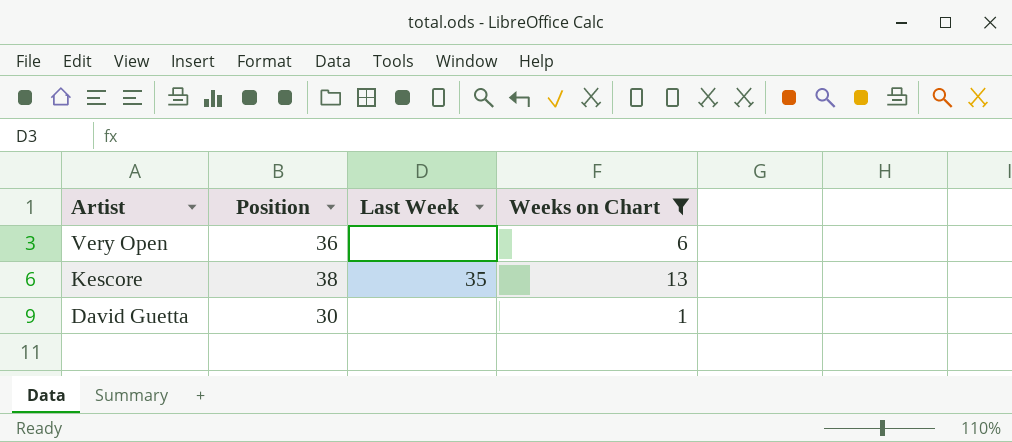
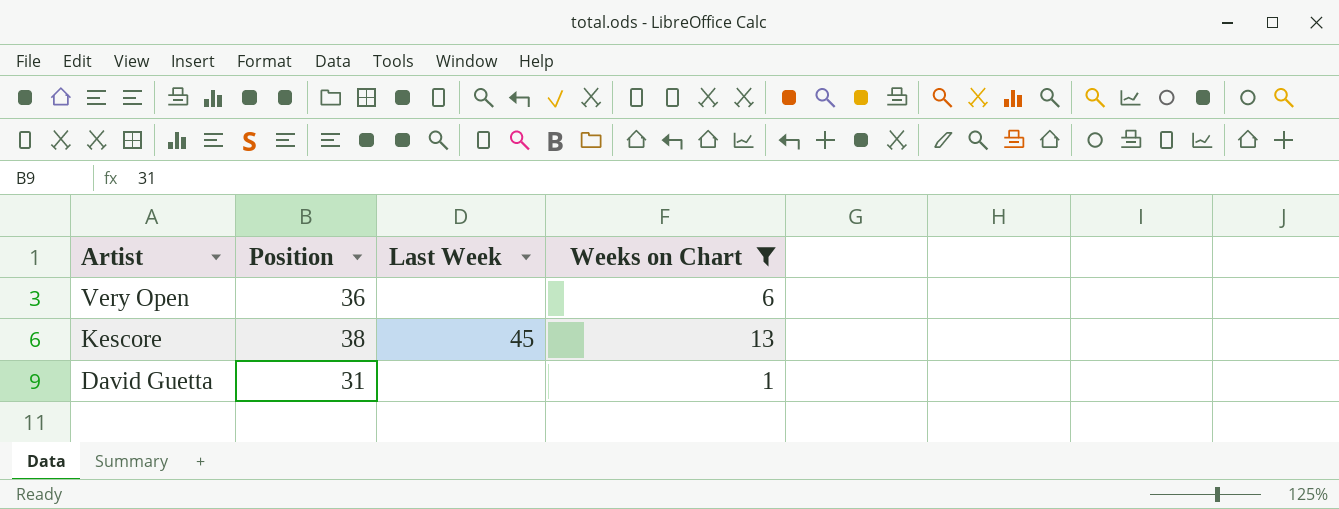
Kescore | Last Week: 35 -> 45
David Guetta | Position: 30 -> 31

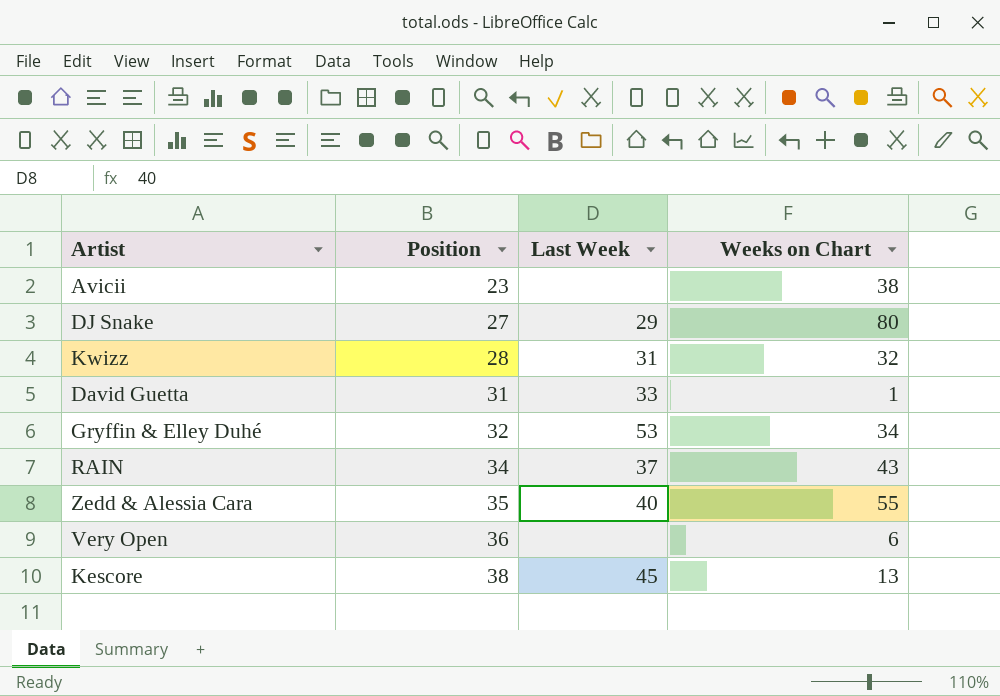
filter: Weeks on Chart <= 13 -> none
row order: Artist descending -> Position ascending
David Guetta | Last Week: none -> 33

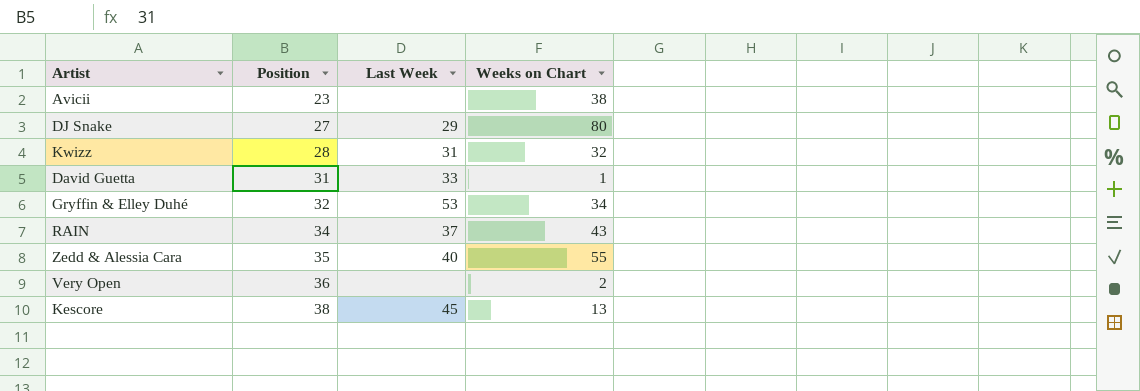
Very Open | Weeks on Chart: 6 -> 2

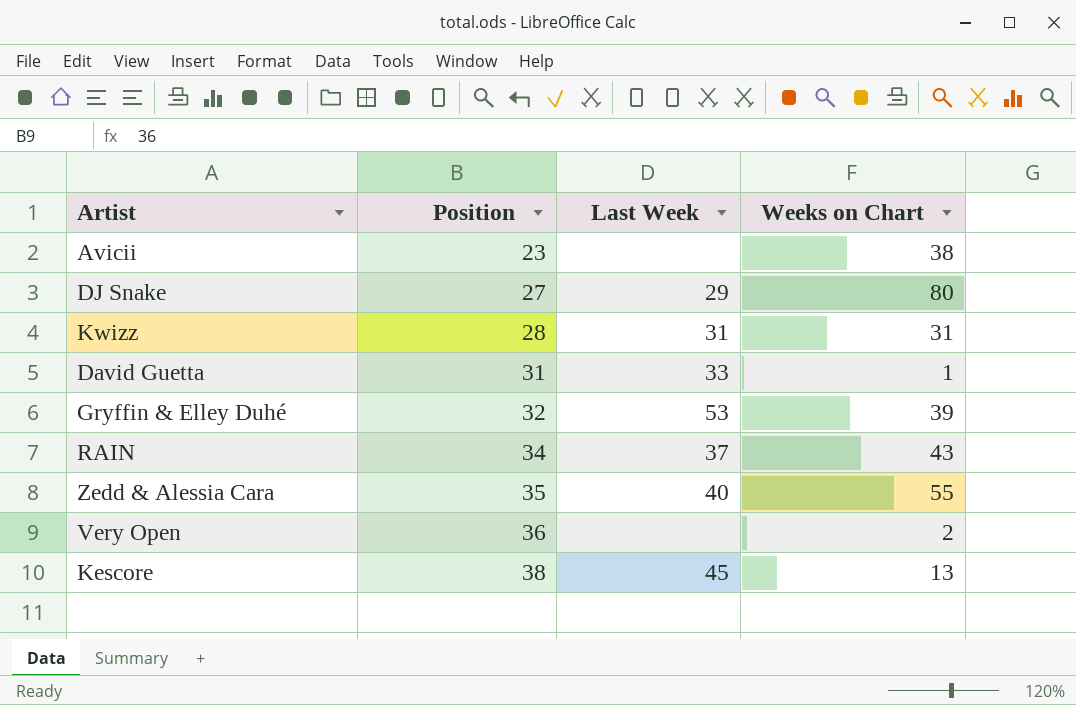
Kwizz | Weeks on Chart: 32 -> 31
Gryffin & Elley Duhé | Weeks on Chart: 34 -> 39

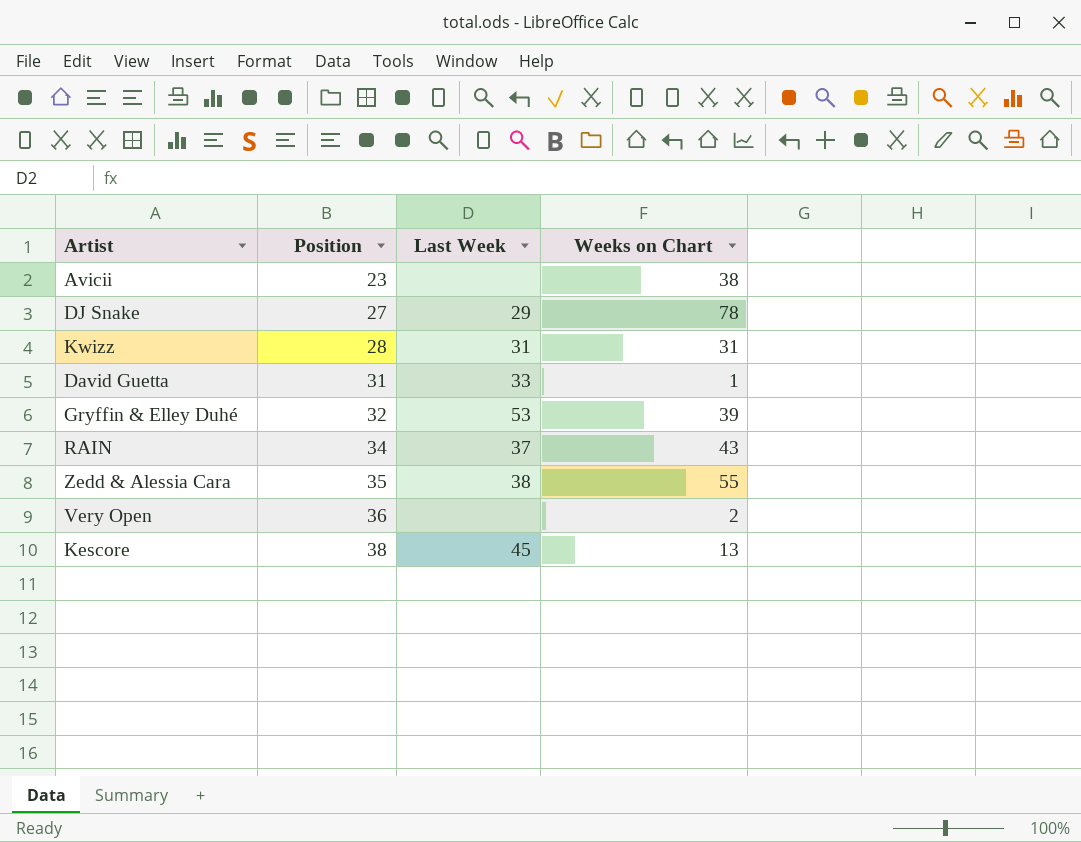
DJ Snake | Weeks on Chart: 80 -> 78
Zedd & Alessia Cara | Last Week: 40 -> 38

